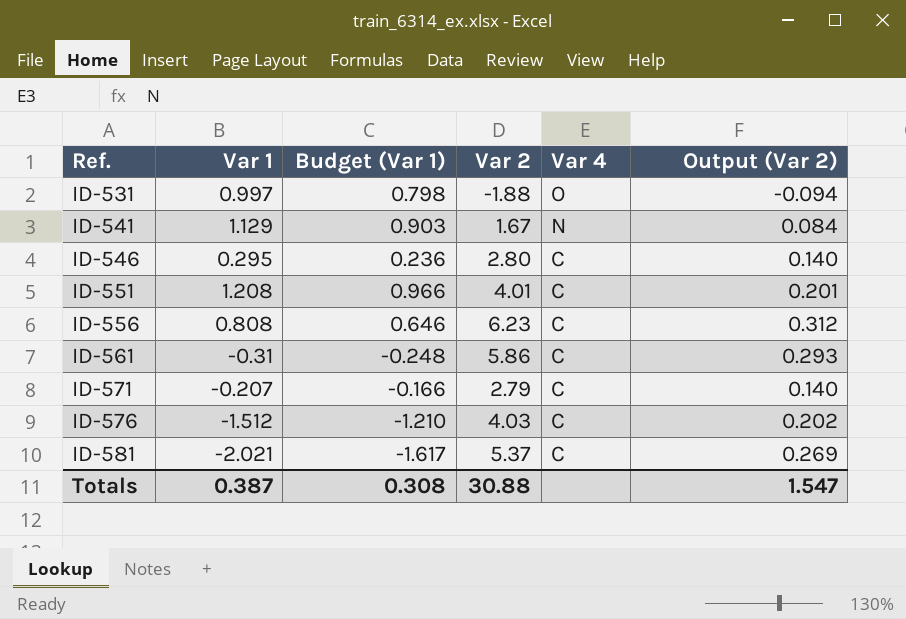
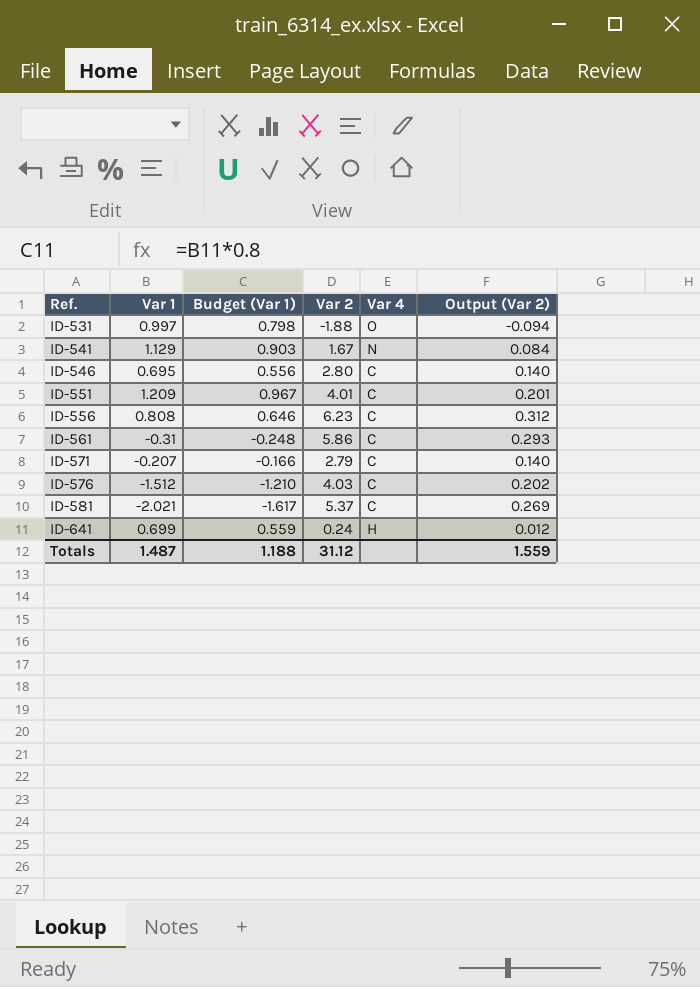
ID-546 | Var 1: 0.295 -> 0.695
ID-546 | Budget (Var 1): 0.236 -> 0.556
ID-551 | Var 1: 1.208 -> 1.209
ID-551 | Budget (Var 1): 0.966 -> 0.967
row ID-641: none -> 0.699 | 0.559 | 0.24 | H | 0.012
Totals | Var 1: 0.387 -> 1.487
Totals | Budget (Var 1): 0.308 -> 1.188
Totals | Var 2: 30.88 -> 31.12
Totals | Output (Var 2): 1.547 -> 1.559

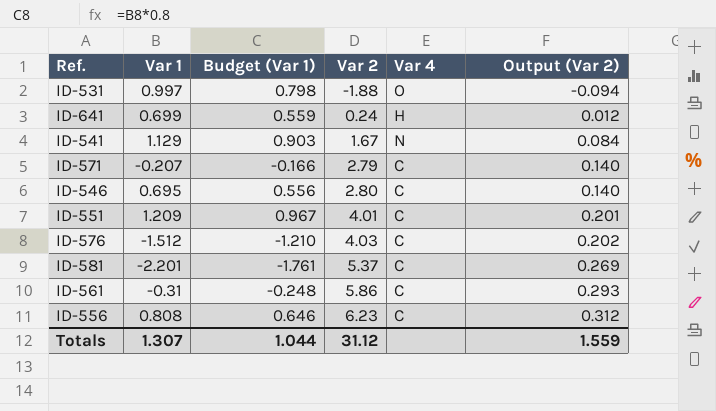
row order: Ref. ascending -> Var 2 ascending
ID-581 | Var 1: -2.021 -> -2.201
ID-581 | Budget (Var 1): -1.617 -> -1.761
Totals | Var 1: 1.487 -> 1.307
Totals | Budget (Var 1): 1.188 -> 1.044

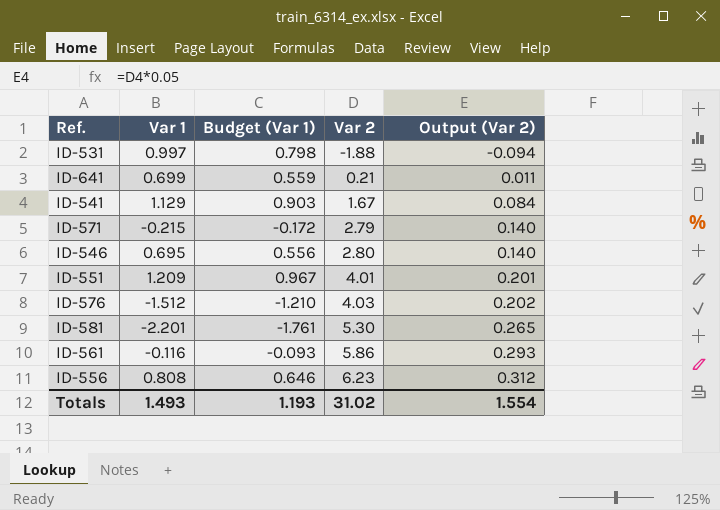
column Var 4 | position: 5 -> none
ID-641 | Var 2: 0.24 -> 0.21
ID-641 | Output (Var 2): 0.012 -> 0.011
ID-571 | Var 1: -0.207 -> -0.215
ID-571 | Budget (Var 1): -0.166 -> -0.172
ID-581 | Var 2: 5.37 -> 5.30
ID-581 | Output (Var 2): 0.269 -> 0.265
ID-561 | Var 1: -0.31 -> -0.116
ID-561 | Budget (Var 1): -0.248 -> -0.093
Totals | Var 1: 1.307 -> 1.493
Totals | Budget (Var 1): 1.044 -> 1.193
Totals | Var 2: 31.12 -> 31.02
Totals | Output (Var 2): 1.559 -> 1.554

